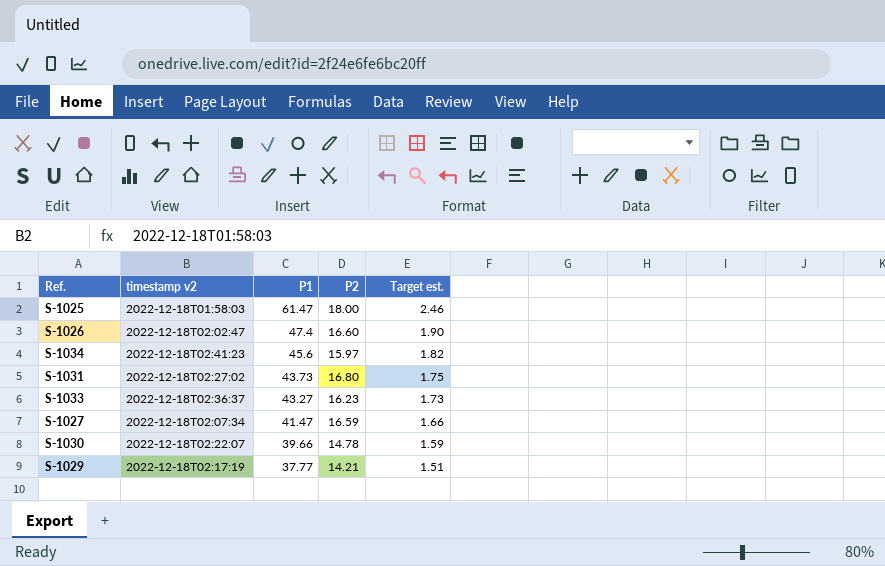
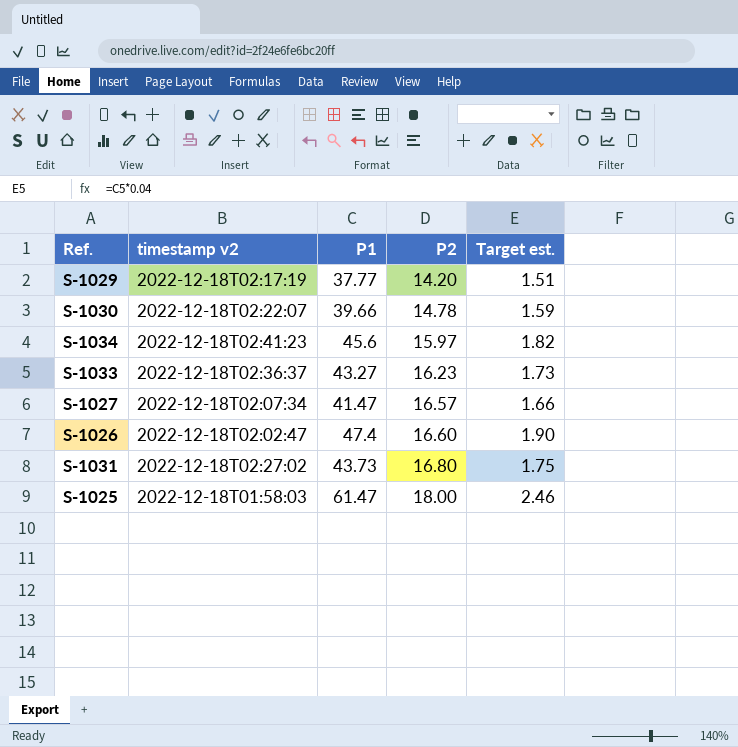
row order: P1 descending -> P2 ascending
S-1029 | P2: 14.21 -> 14.20
S-1027 | P2: 16.59 -> 16.57

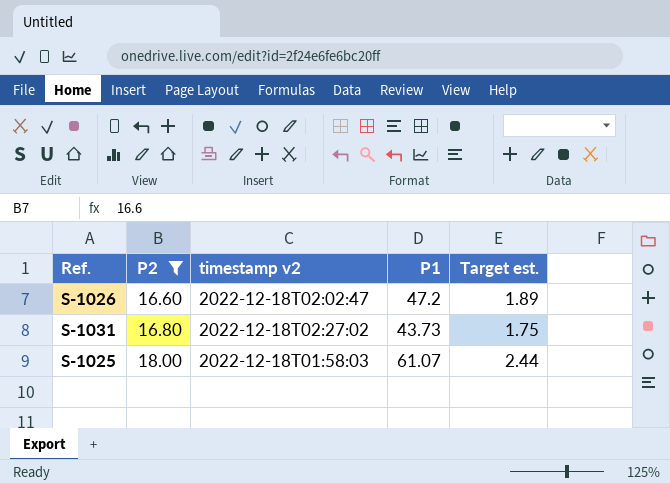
filter: none -> P2 >= 16.60
column P2 | position: 4 -> 2
S-1026 | P1: 47.4 -> 47.2
S-1026 | Target est.: 1.90 -> 1.89
S-1025 | P1: 61.47 -> 61.07
S-1025 | Target est.: 2.46 -> 2.44

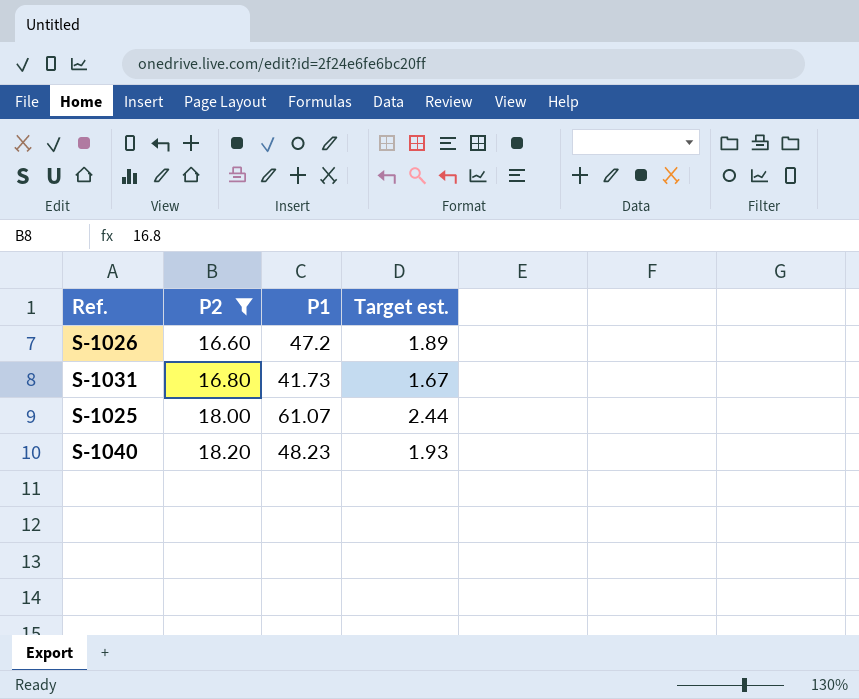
column timestamp v2 | position: 3 -> none
S-1031 | P1: 43.73 -> 41.73
S-1031 | Target est.: 1.75 -> 1.67
row S-1040: none -> 18.20 | 48.23 | 1.93

